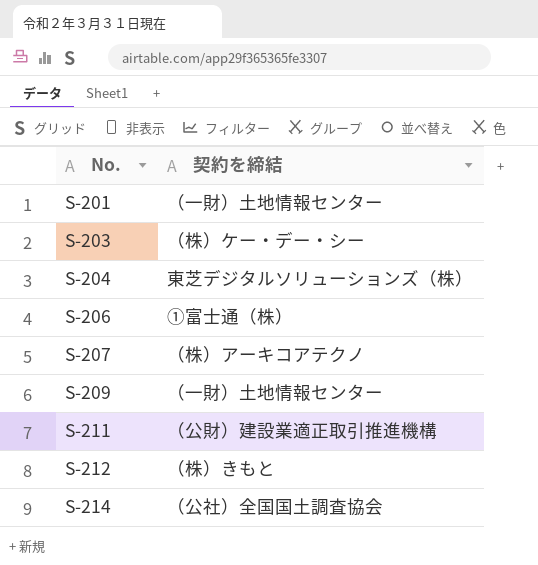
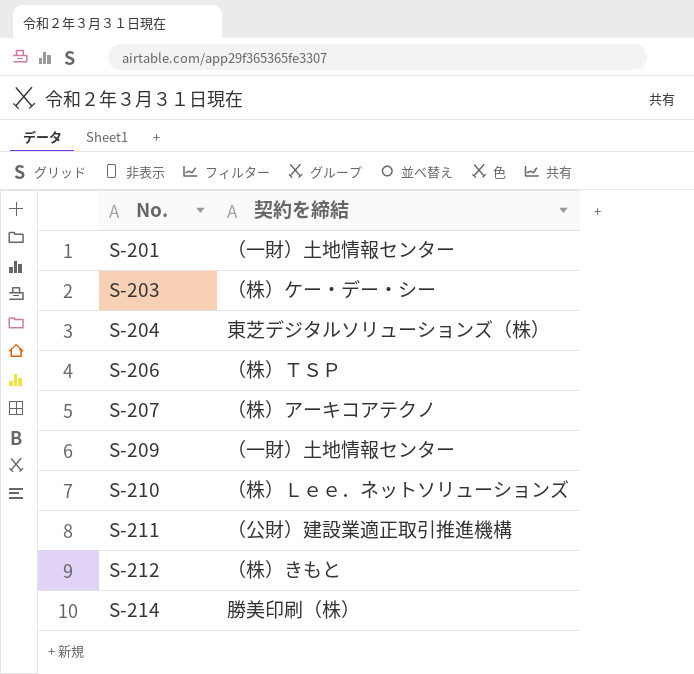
S-206 | 契約を締結: ①富士通（株） -> （株）ＴＳＰ
row S-210: none -> （株）Ｌｅｅ．ネットソリューションズ
S-214 | 契約を締結: （公社）全国国土調査協会 -> 勝美印刷（株）

